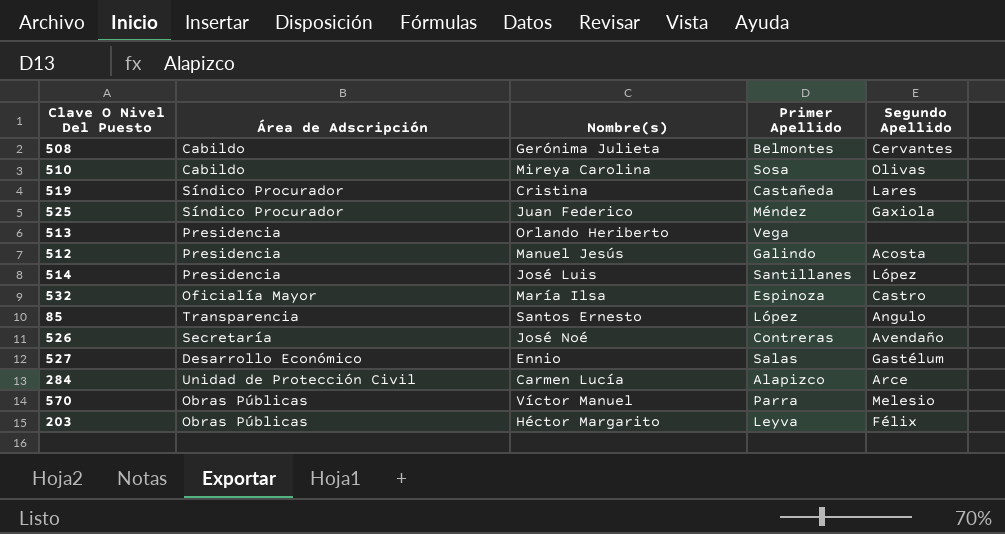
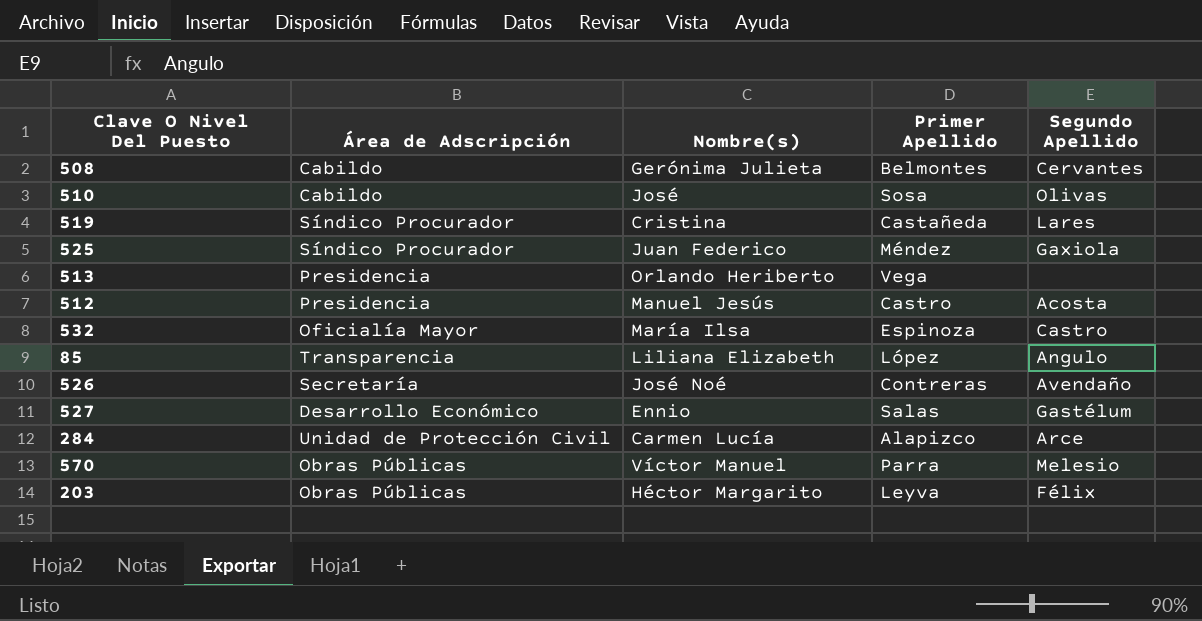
row 514: Presidencia | José Luis | Santillanes | López -> none
510 | Nombre(s): Mireya Carolina -> José
512 | Primer Apellido: Galindo -> Castro
85 | Nombre(s): Santos Ernesto -> Liliana Elizabeth

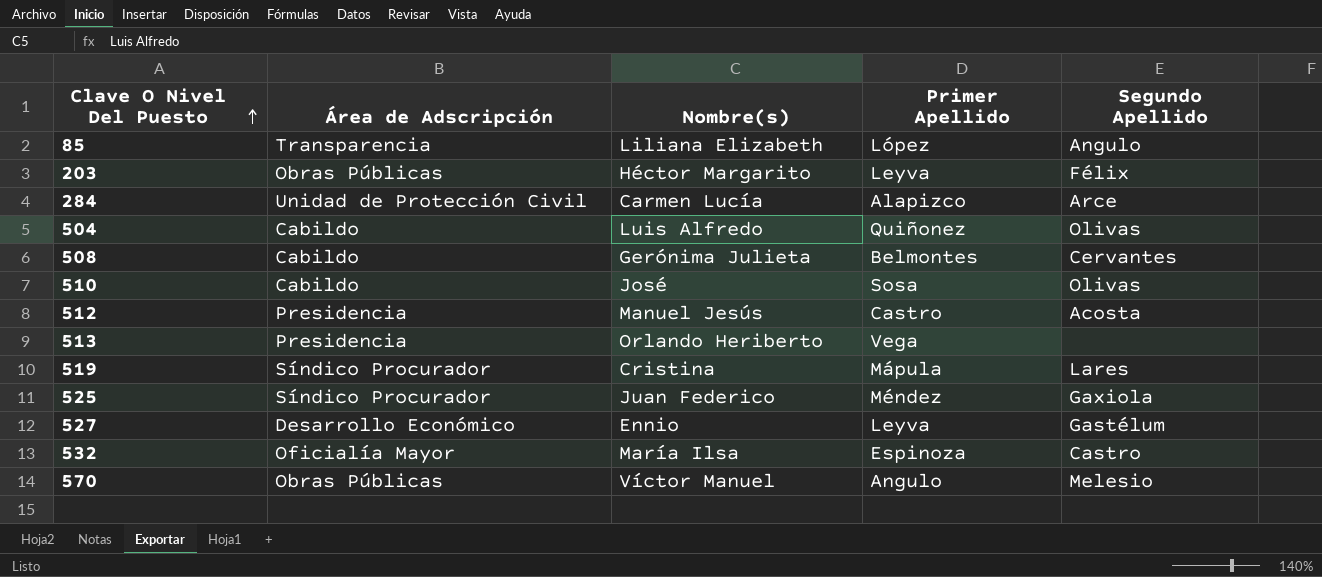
row order: none -> Clave O Nivel Del Puesto ascending
row 526: Secretaría | José Noé | Contreras | Avendaño -> none
row 504: none -> Cabildo | Luis Alfredo | Quiñonez | Olivas
519 | Primer Apellido: Castañeda -> Mápula
527 | Primer Apellido: Salas -> Leyva
570 | Primer Apellido: Parra -> Angulo

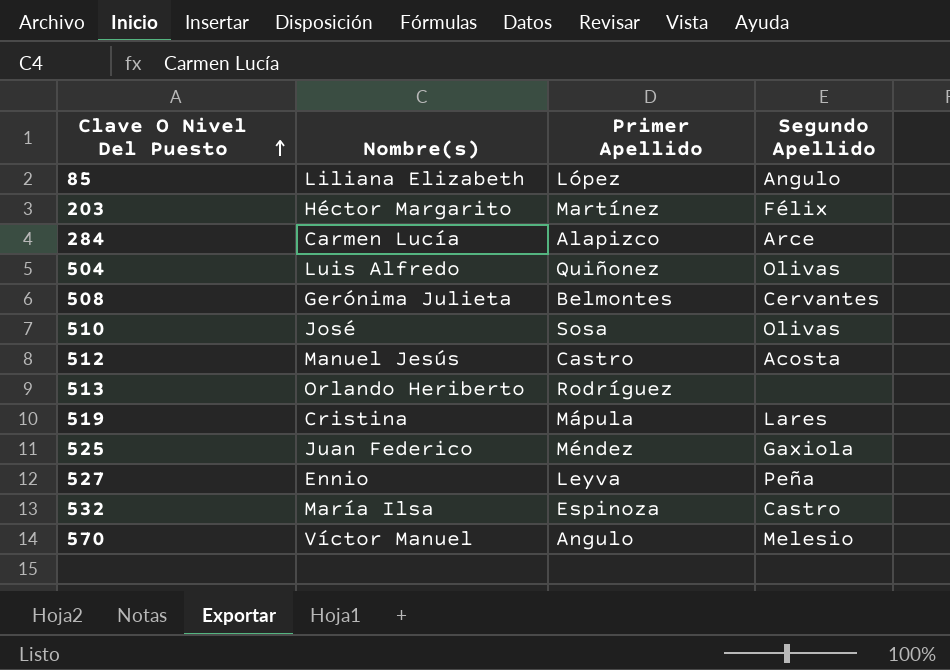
column Área de Adscripción | position: 2 -> none
203 | Primer Apellido: Leyva -> Martínez
513 | Primer Apellido: Vega -> Rodríguez
527 | Segundo Apellido: Gastélum -> Peña

